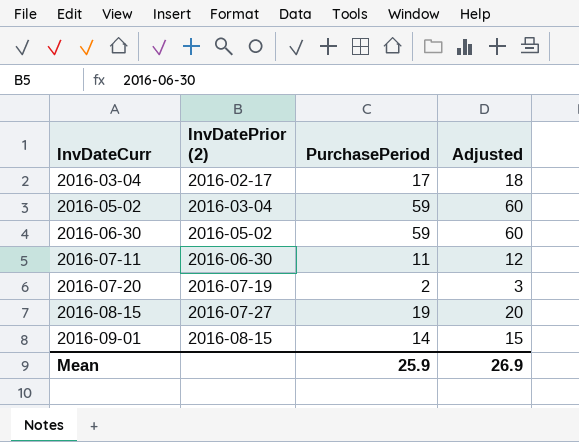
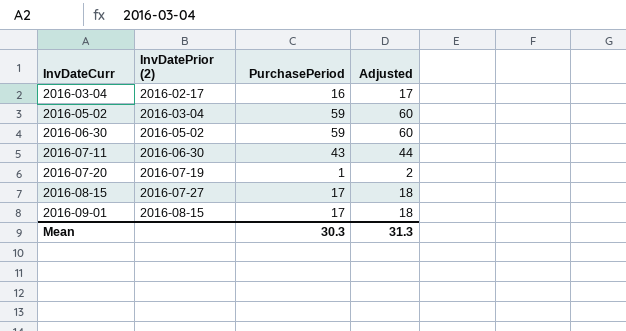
2016-03-04 | PurchasePeriod: 17 -> 16
2016-03-04 | Adjusted: 18 -> 17
2016-07-11 | PurchasePeriod: 11 -> 43
2016-07-11 | Adjusted: 12 -> 44
2016-07-20 | PurchasePeriod: 2 -> 1
2016-07-20 | Adjusted: 3 -> 2
2016-08-15 | PurchasePeriod: 19 -> 17
2016-08-15 | Adjusted: 20 -> 18
2016-09-01 | PurchasePeriod: 14 -> 17
2016-09-01 | Adjusted: 15 -> 18
Mean | PurchasePeriod: 25.9 -> 30.3
Mean | Adjusted: 26.9 -> 31.3

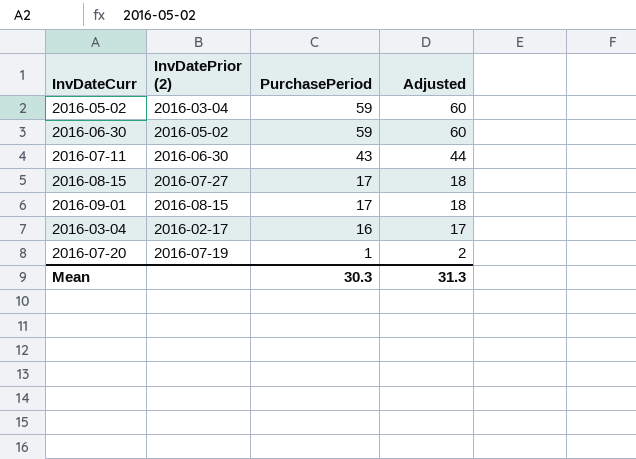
row order: InvDateCurr ascending -> PurchasePeriod descending

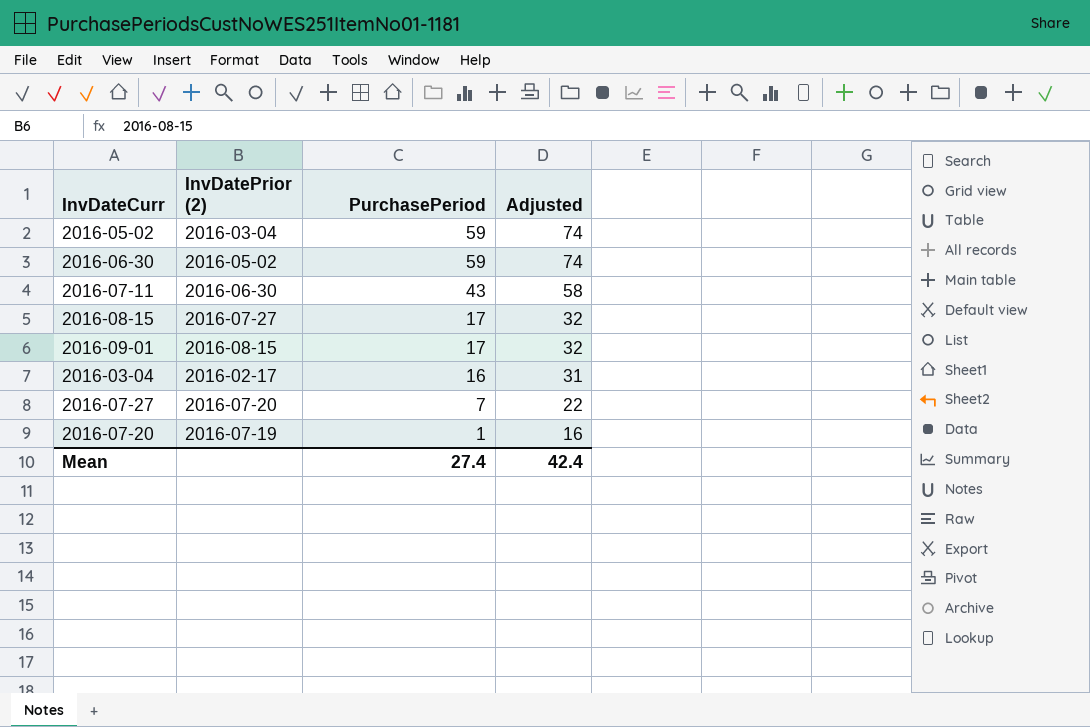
column Adjusted | formula: [PurchasePeriod] + 1 -> [PurchasePeriod] + 15
row 2016-07-27: none -> 2016-07-20 | 7 | 22
Mean | PurchasePeriod: 30.3 -> 27.4
Mean | Adjusted: 31.3 -> 42.4

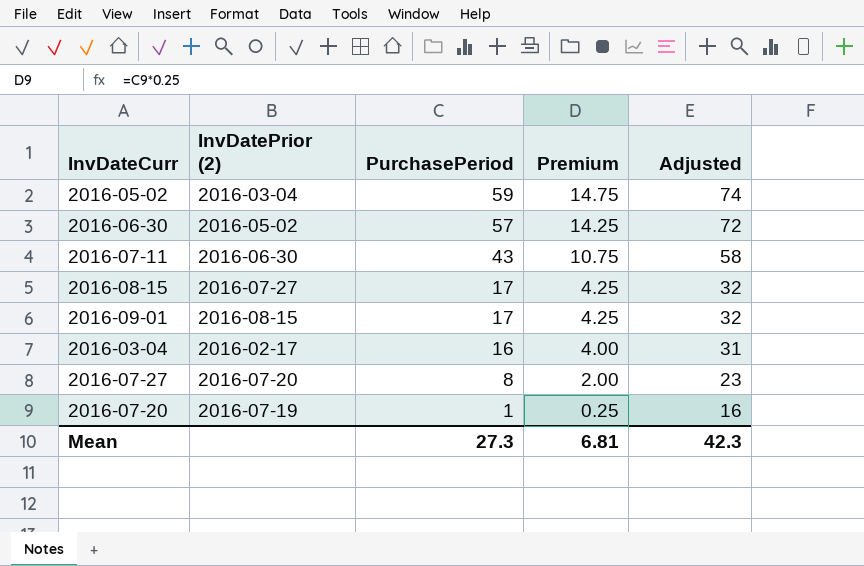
column Premium | formula: none -> [PurchasePeriod] * 0.25
2016-06-30 | PurchasePeriod: 59 -> 57
2016-06-30 | Adjusted: 74 -> 72
2016-07-27 | PurchasePeriod: 7 -> 8
2016-07-27 | Adjusted: 22 -> 23
Mean | PurchasePeriod: 27.4 -> 27.3
Mean | Adjusted: 42.4 -> 42.3

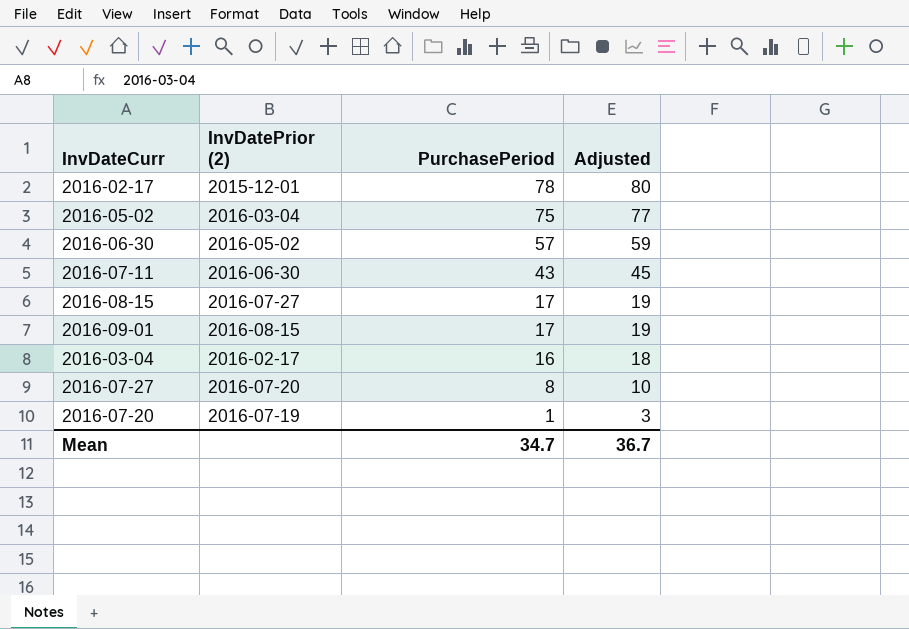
column Premium | formula: [PurchasePeriod] * 0.25 -> none
column Adjusted | formula: [PurchasePeriod] + 15 -> [PurchasePeriod] + 2
row 2016-02-17: none -> 2015-12-01 | 78 | 80
2016-05-02 | PurchasePeriod: 59 -> 75
Mean | PurchasePeriod: 27.3 -> 34.7
Mean | Adjusted: 42.3 -> 36.7

